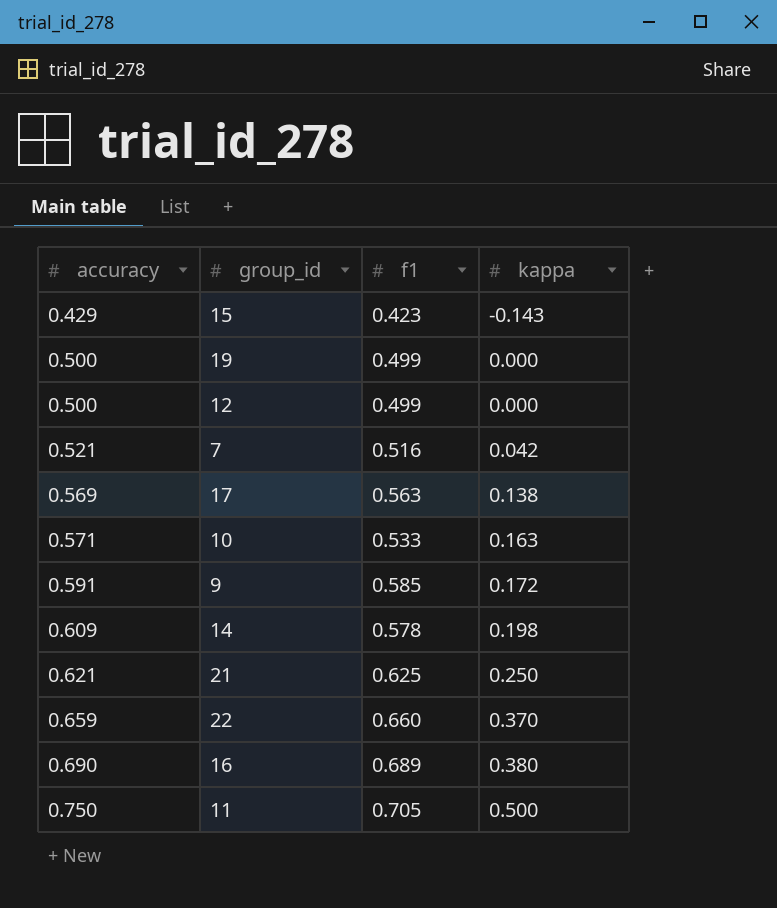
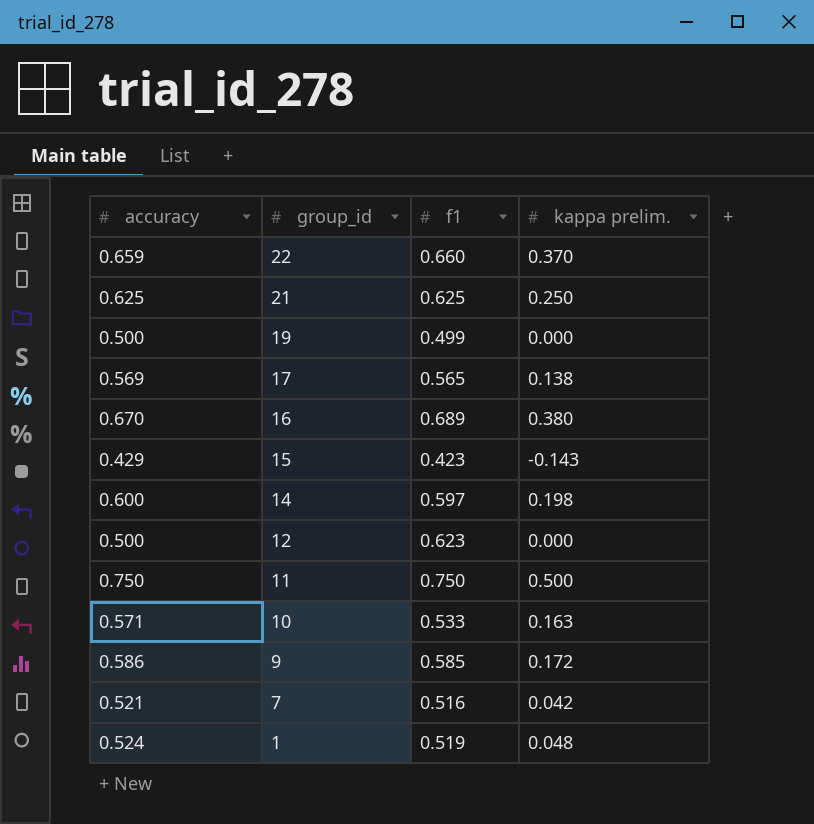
row order: accuracy ascending -> group_id descending
column name: kappa -> kappa prelim.
21 | accuracy: 0.621 -> 0.625
17 | f1: 0.563 -> 0.565
16 | accuracy: 0.690 -> 0.670
14 | accuracy: 0.609 -> 0.600
14 | f1: 0.578 -> 0.597
12 | f1: 0.499 -> 0.623
11 | f1: 0.705 -> 0.750
9 | accuracy: 0.591 -> 0.586
row 1: none -> 0.524 | 0.519 | 0.048

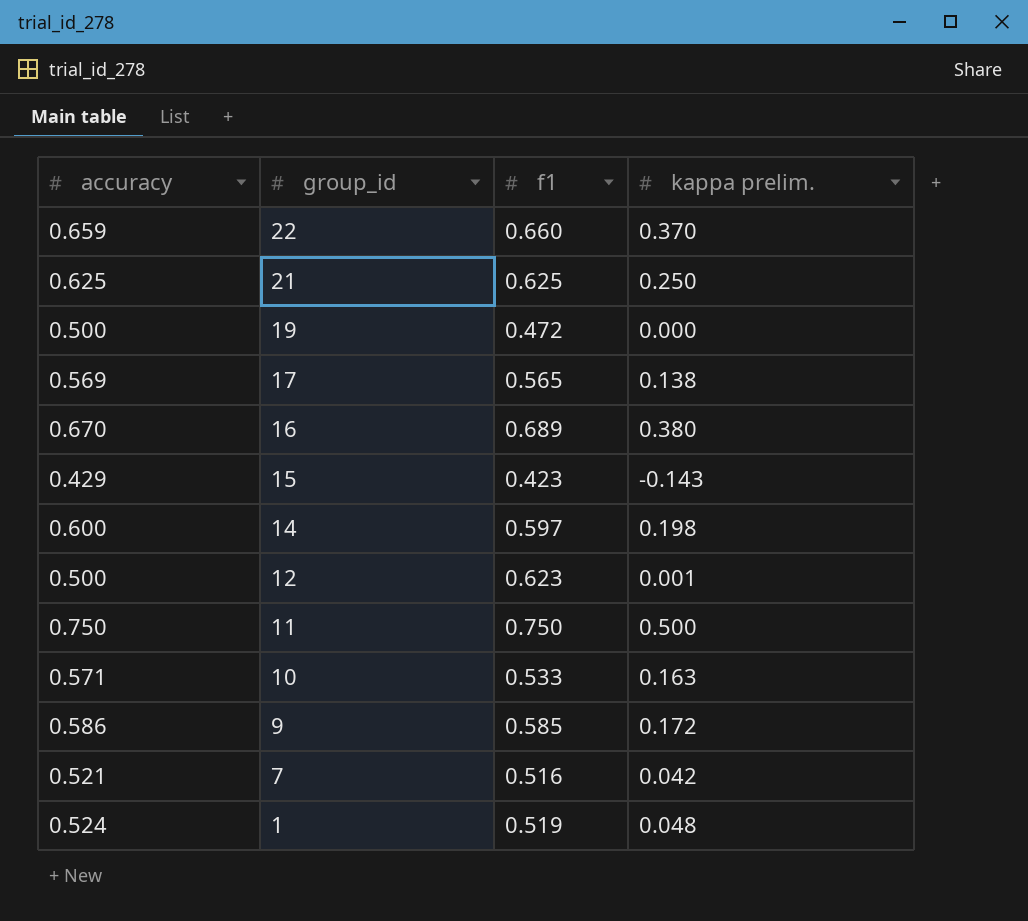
19 | f1: 0.499 -> 0.472
12 | kappa prelim.: 0.000 -> 0.001

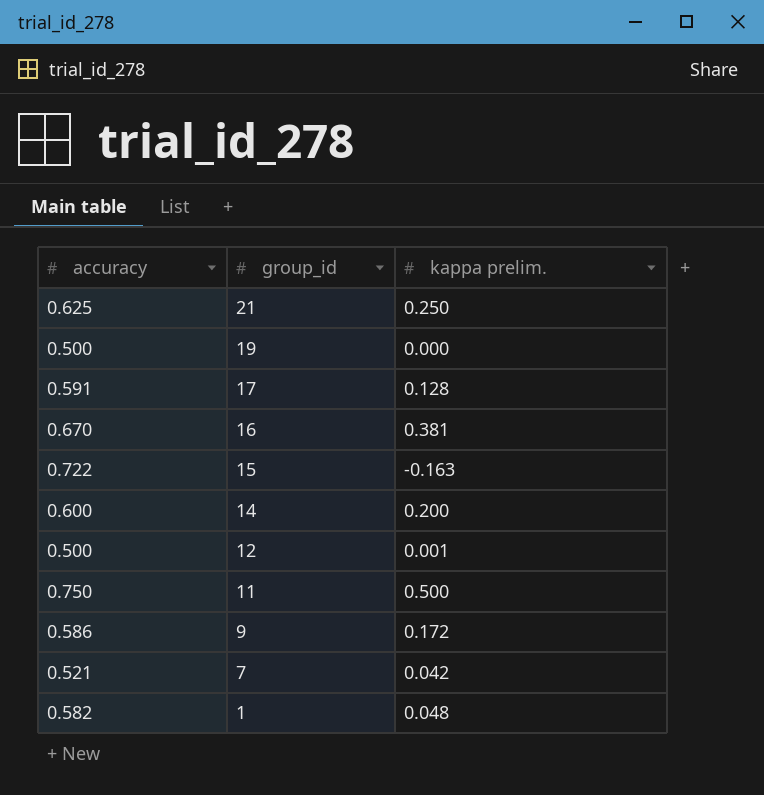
column f1 | position: 3 -> none
row 22: 0.659 | 0.660 | 0.370 -> none
row 10: 0.571 | 0.533 | 0.163 -> none
17 | accuracy: 0.569 -> 0.591
17 | kappa prelim.: 0.138 -> 0.128
16 | kappa prelim.: 0.380 -> 0.381
15 | accuracy: 0.429 -> 0.722
15 | kappa prelim.: -0.143 -> -0.163
14 | kappa prelim.: 0.198 -> 0.200
1 | accuracy: 0.524 -> 0.582

